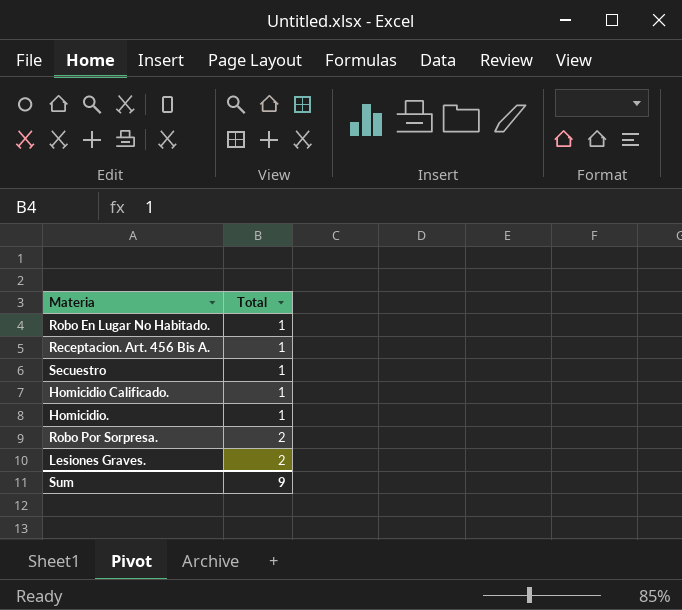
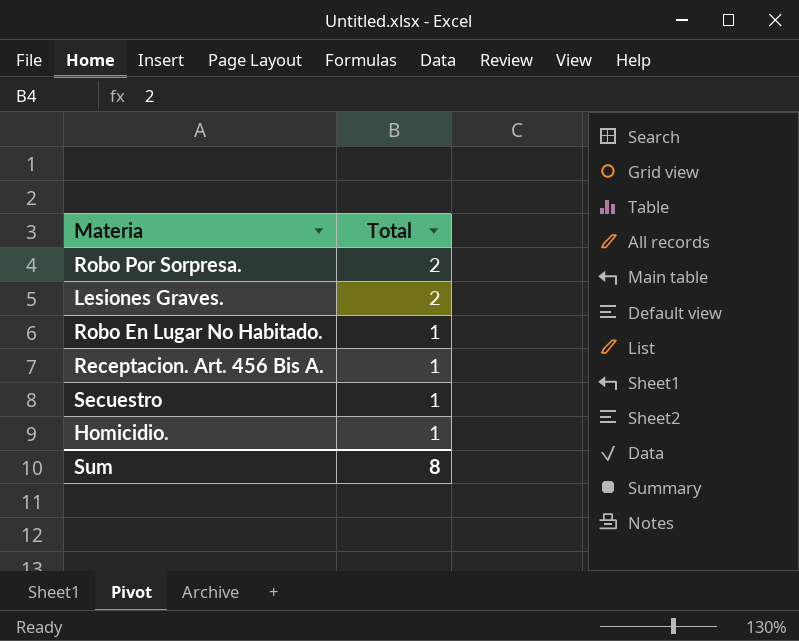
row order: Total ascending -> Total descending
row Homicidio Calificado.: 1 -> none
Sum | Total: 9 -> 8

